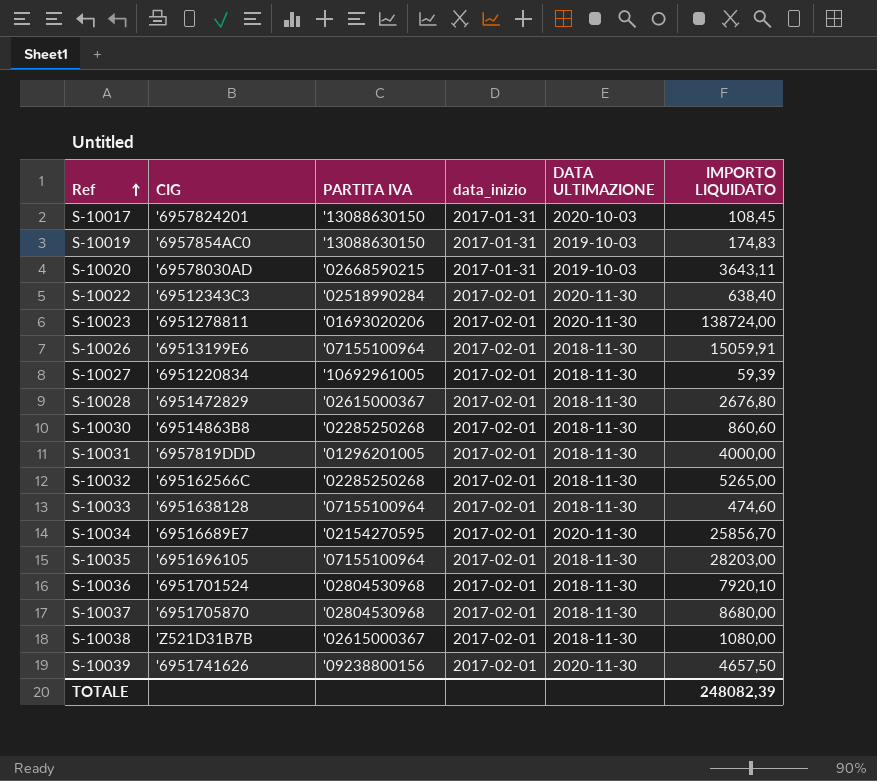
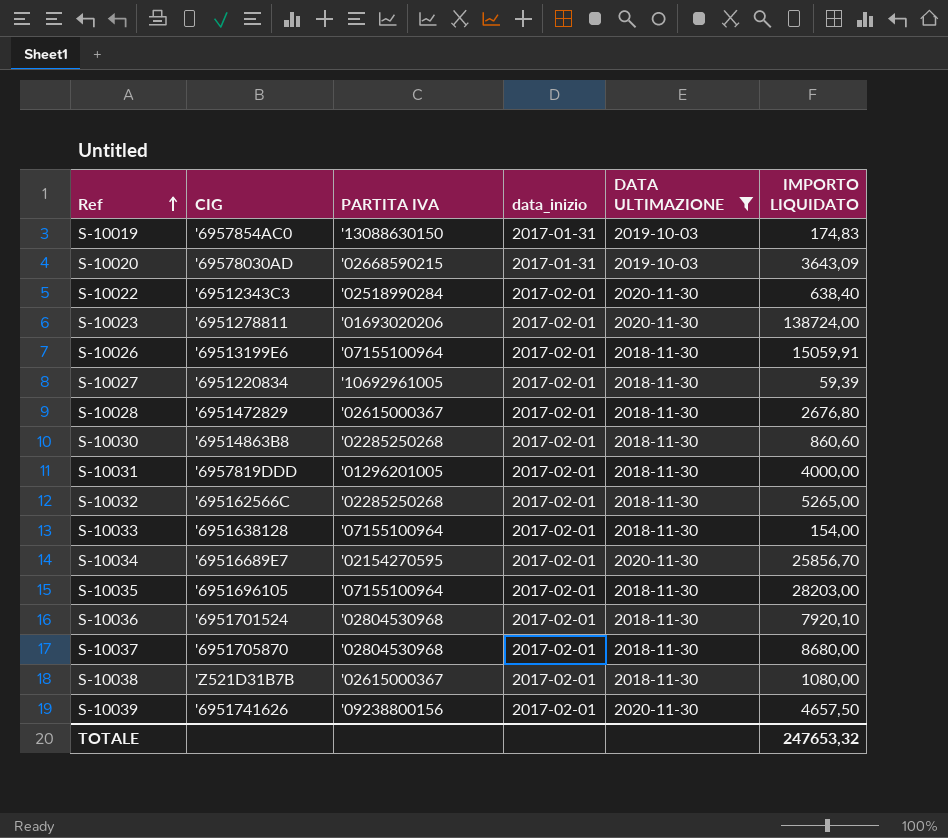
filter: none -> DATA ULTIMAZIONE != 2020-10-03
S-10020 | IMPORTO LIQUIDATO: 3643,11 -> 3643,09
S-10033 | IMPORTO LIQUIDATO: 474,60 -> 154,00
TOTALE | IMPORTO LIQUIDATO: 248082,39 -> 247653,32

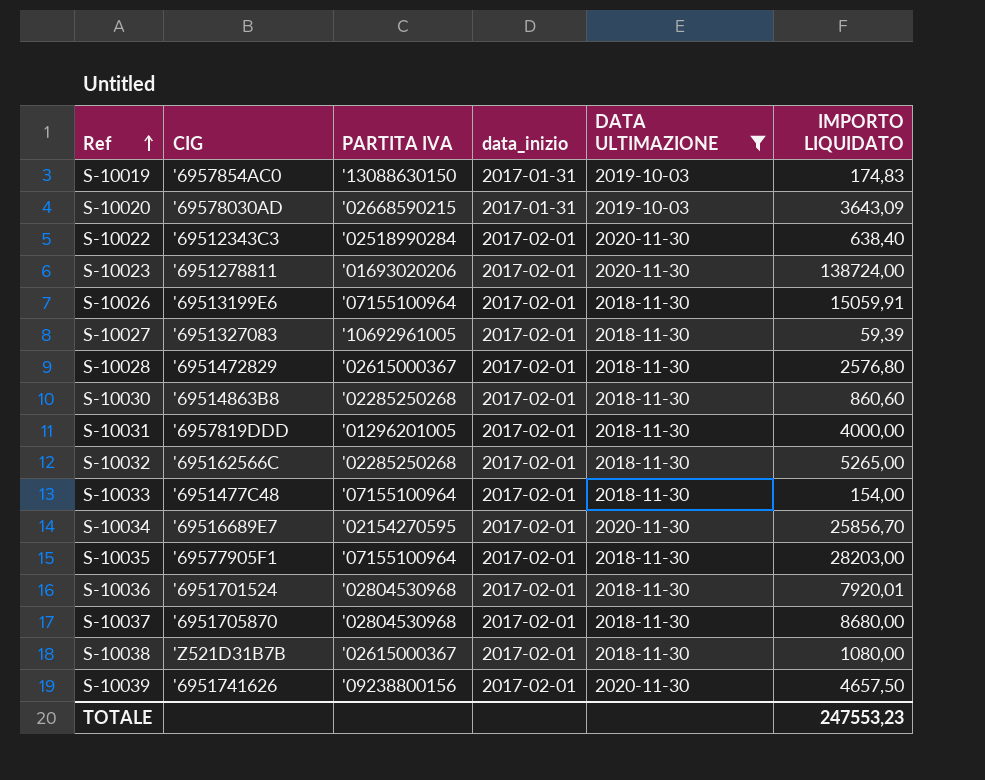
S-10027 | CIG: '6951220834 -> '6951327083
S-10028 | IMPORTO LIQUIDATO: 2676,80 -> 2576,80
S-10033 | CIG: '6951638128 -> '6951477C48
S-10035 | CIG: '6951696105 -> '69577905F1
S-10036 | IMPORTO LIQUIDATO: 7920,10 -> 7920,01
TOTALE | IMPORTO LIQUIDATO: 247653,32 -> 247553,23

